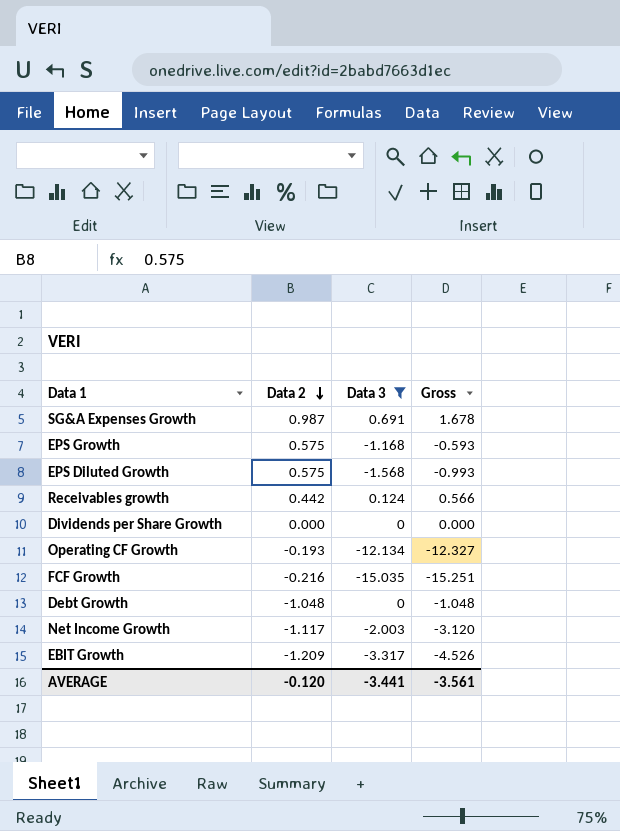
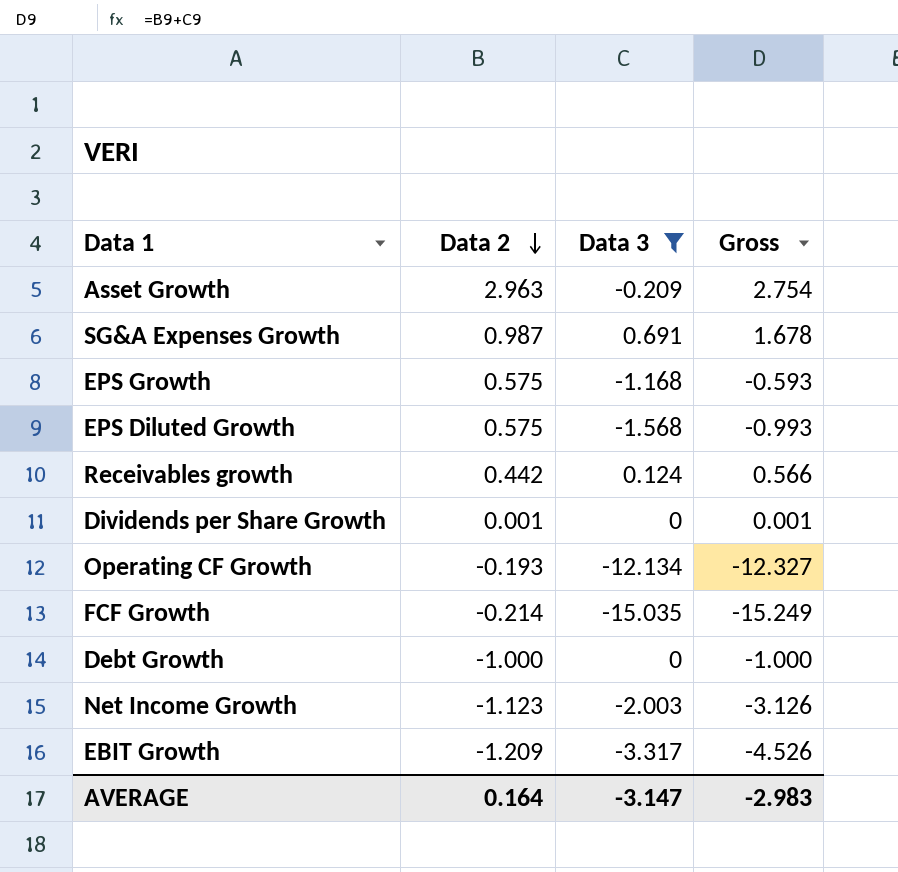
row Asset Growth: none -> 2.963 | -0.209 | 2.754
Dividends per Share Growth | Data 2: 0.000 -> 0.001
Dividends per Share Growth | Gross: 0.000 -> 0.001
FCF Growth | Data 2: -0.216 -> -0.214
FCF Growth | Gross: -15.251 -> -15.249
Debt Growth | Data 2: -1.048 -> -1.000
Debt Growth | Gross: -1.048 -> -1.000
Net Income Growth | Data 2: -1.117 -> -1.123
Net Income Growth | Gross: -3.120 -> -3.126
AVERAGE | Data 2: -0.120 -> 0.164
AVERAGE | Data 3: -3.441 -> -3.147
AVERAGE | Gross: -3.561 -> -2.983

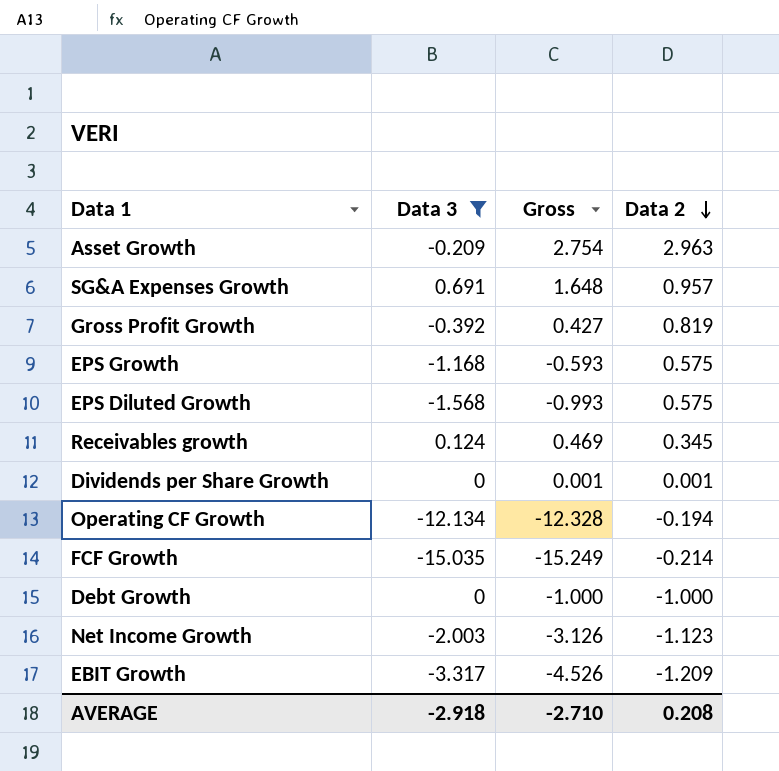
column Data 2 | position: 2 -> 4
SG&A Expenses Growth | Gross: 1.678 -> 1.648
SG&A Expenses Growth | Data 2: 0.987 -> 0.957
row Gross Profit Growth: none -> -0.392 | 0.427 | 0.819
Receivables growth | Gross: 0.566 -> 0.469
Receivables growth | Data 2: 0.442 -> 0.345
Operating CF Growth | Gross: -12.327 -> -12.328
Operating CF Growth | Data 2: -0.193 -> -0.194
AVERAGE | Data 3: -3.147 -> -2.918
AVERAGE | Gross: -2.983 -> -2.710
AVERAGE | Data 2: 0.164 -> 0.208

